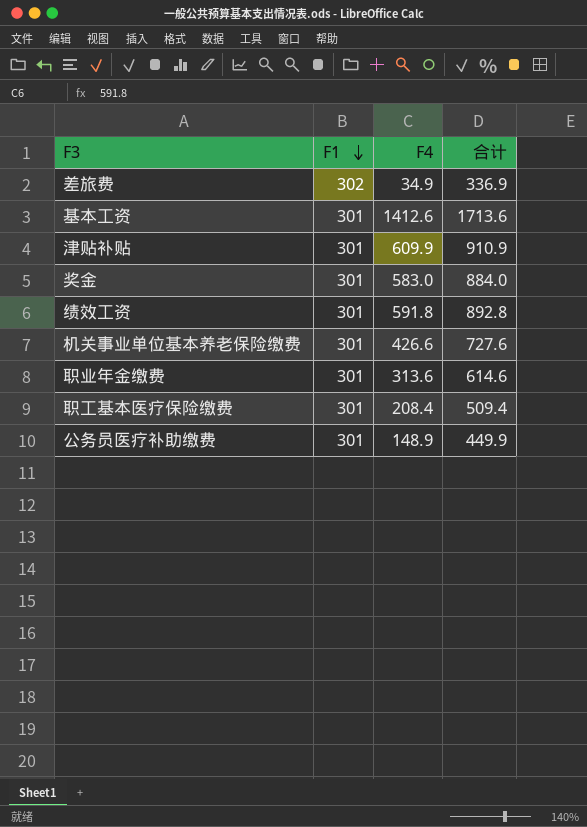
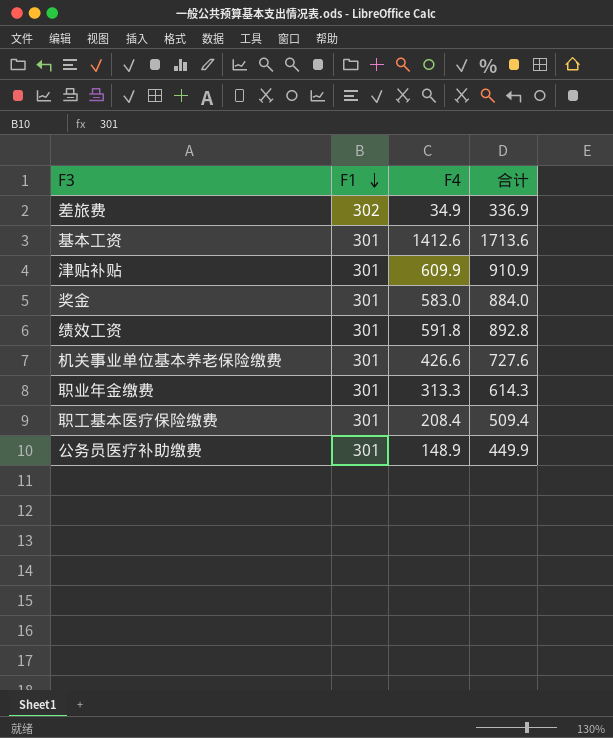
职业年金缴费 | F4: 313.6 -> 313.3
职业年金缴费 | 合计: 614.6 -> 614.3

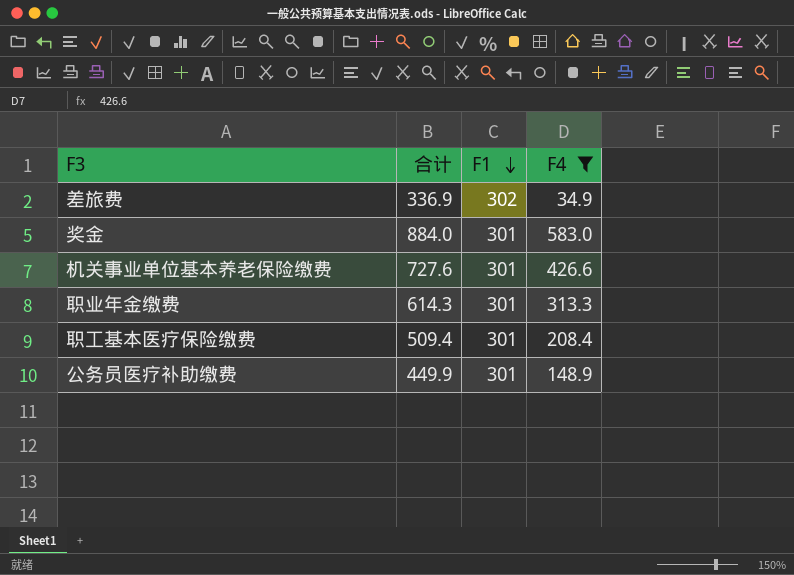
filter: none -> F4 <= 583.0
column 合计 | position: 4 -> 2

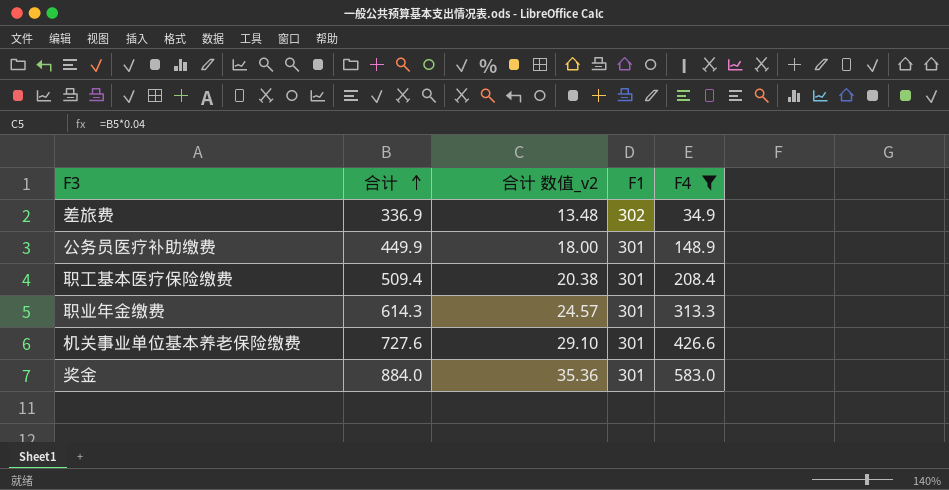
row order: F1 descending -> 合计 ascending
column 合计 数值_v2 | formula: none -> [合计] * 0.04

